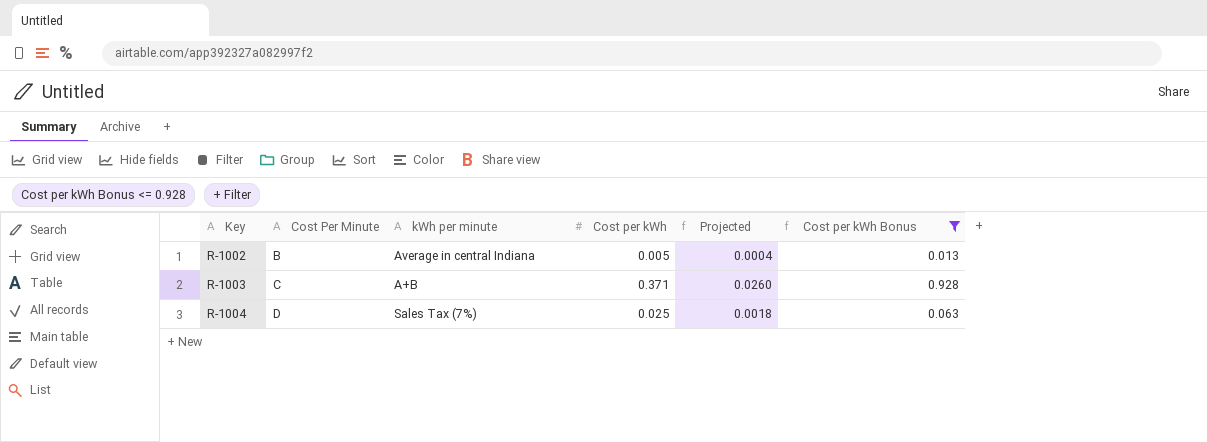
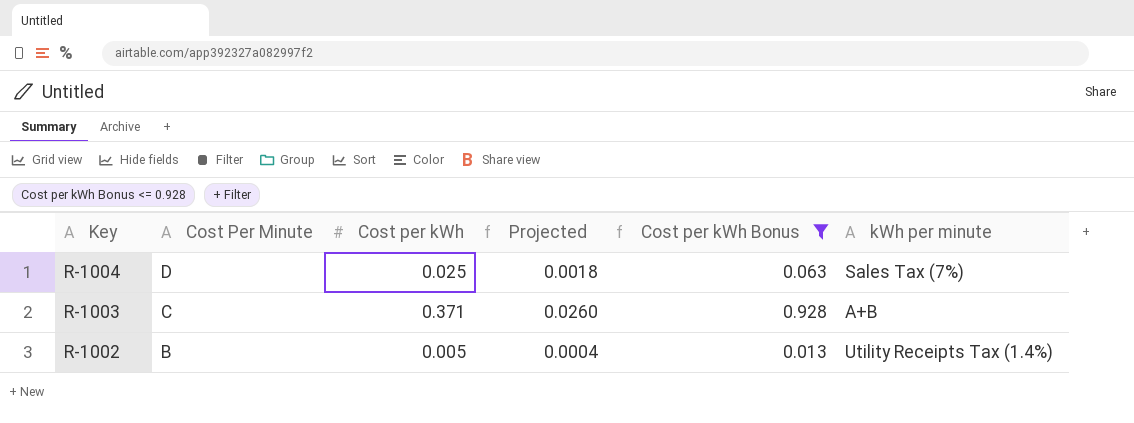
row order: Key ascending -> Key descending
column kWh per minute | position: 3 -> 6
R-1002 | kWh per minute: Average in central Indiana -> Utility Receipts Tax (1.4%)

